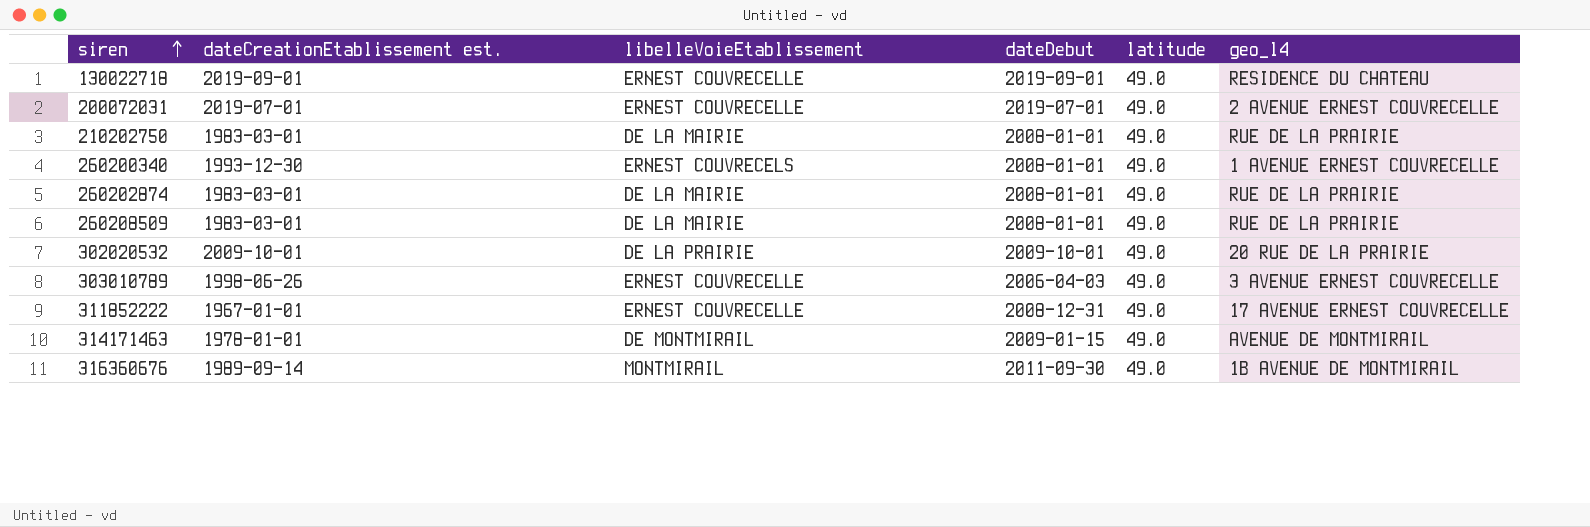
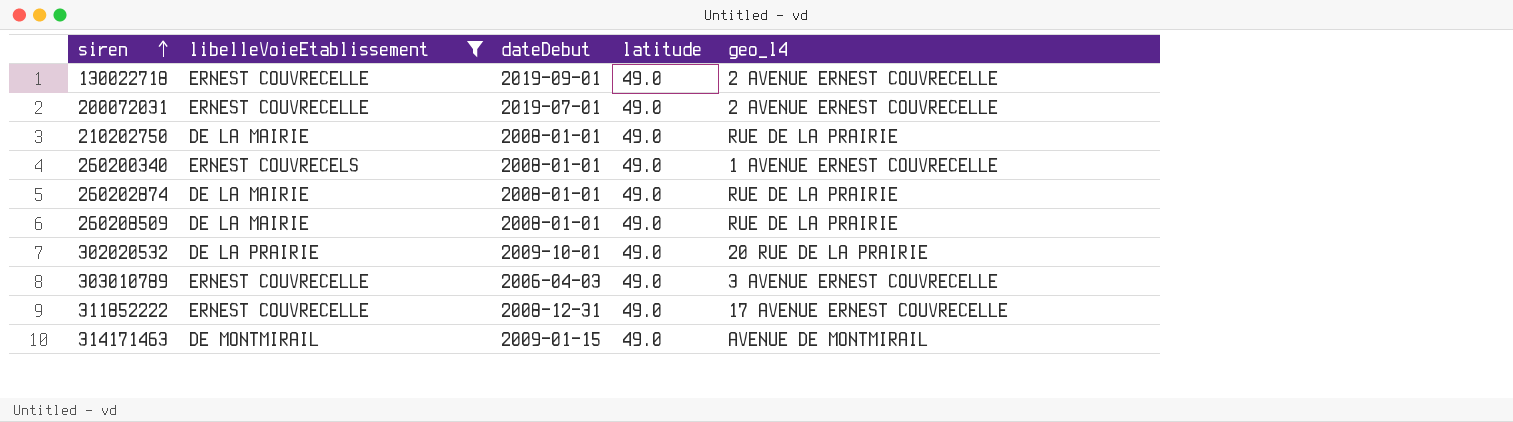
filter: none -> libelleVoieEtablissement != MONTMIRAIL
column dateCreationEtablissement est. | position: 2 -> none
130022718 | geo_l4: RESIDENCE DU CHATEAU -> 2 AVENUE ERNEST COUVRECELLE

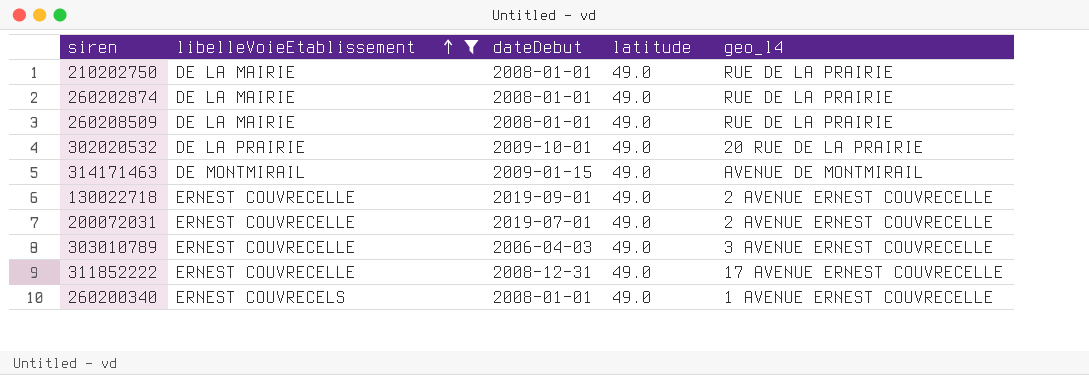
row order: siren ascending -> libelleVoieEtablissement ascending

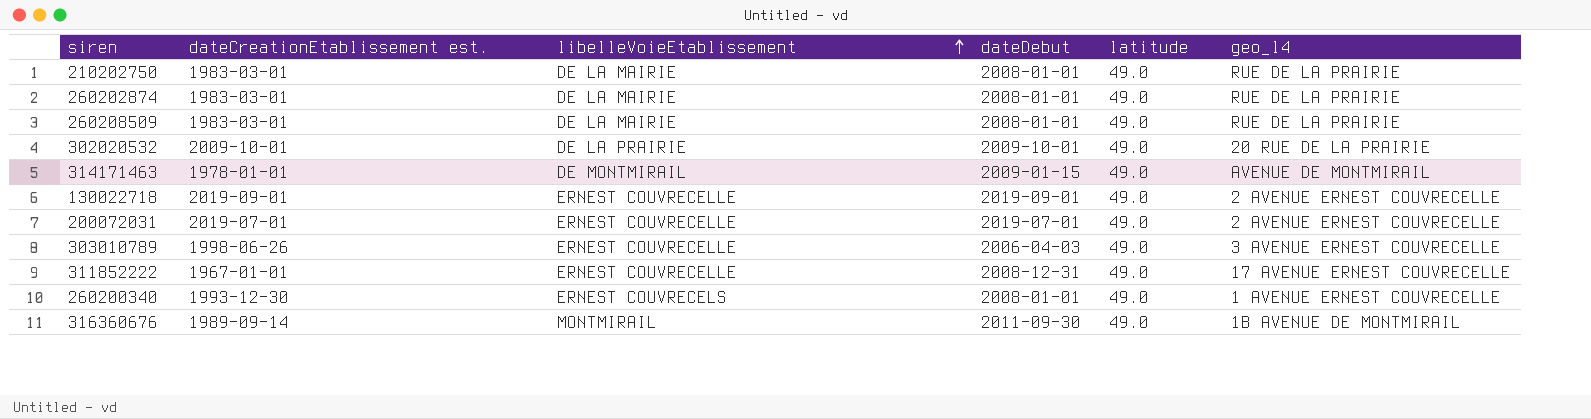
filter: libelleVoieEtablissement != MONTMIRAIL -> none
column dateCreationEtablissement est. | position: none -> 2

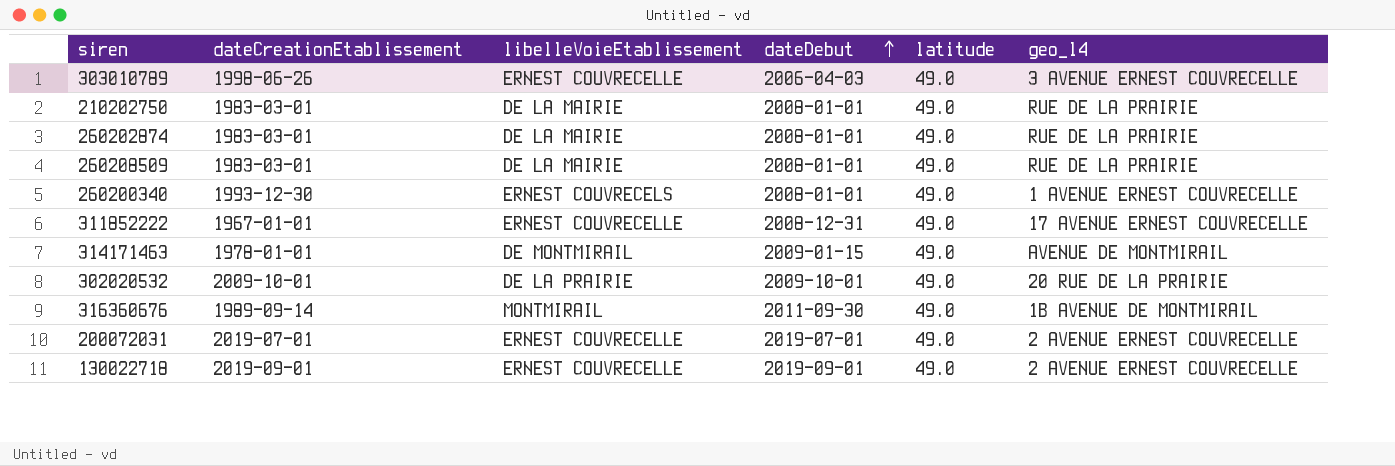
row order: libelleVoieEtablissement ascending -> dateDebut ascending
column name: dateCreationEtablissement est. -> dateCreationEtablissement

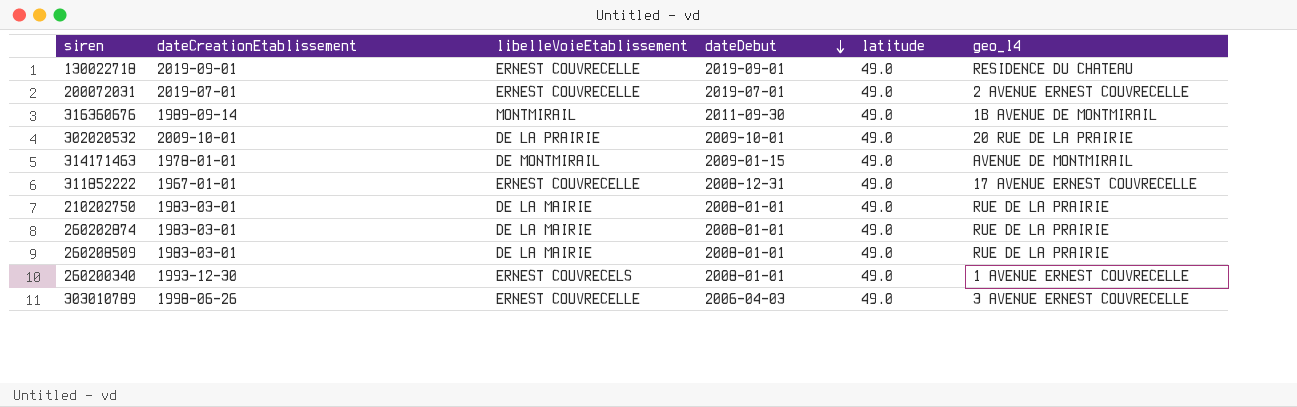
row order: dateDebut ascending -> dateDebut descending
130022718 | geo_l4: 2 AVENUE ERNEST COUVRECELLE -> RESIDENCE DU CHATEAU

